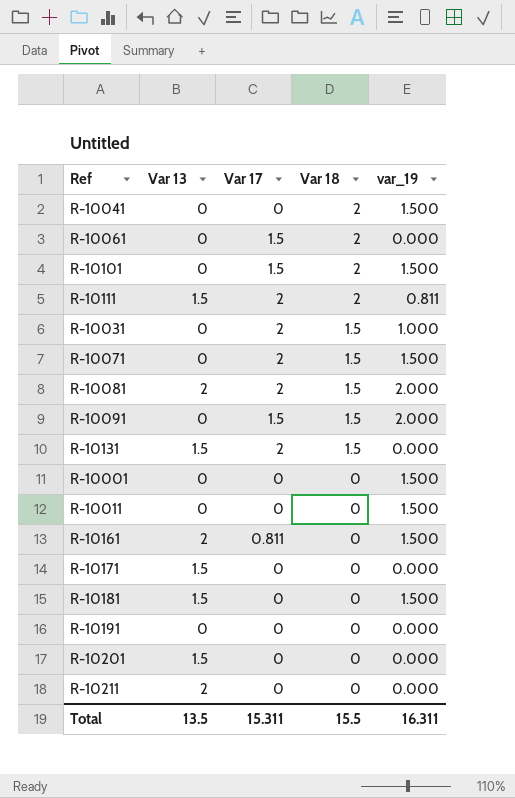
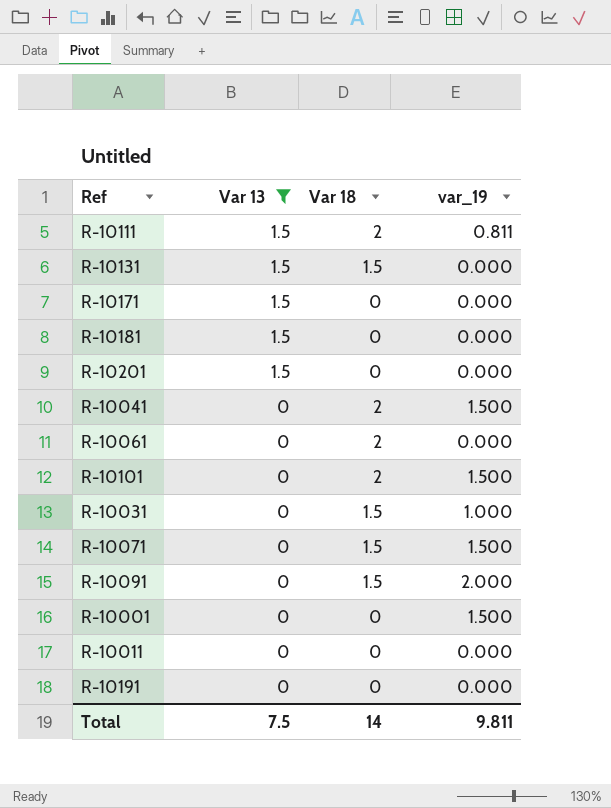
filter: none -> Var 13 != 2
row order: Var 18 descending -> Var 13 descending
column Var 17 | position: 3 -> none
R-10181 | var_19: 1.500 -> 0.000
R-10011 | var_19: 1.500 -> 0.000
Total | Var 13: 13.5 -> 7.5
Total | Var 18: 15.5 -> 14
Total | var_19: 16.311 -> 9.811

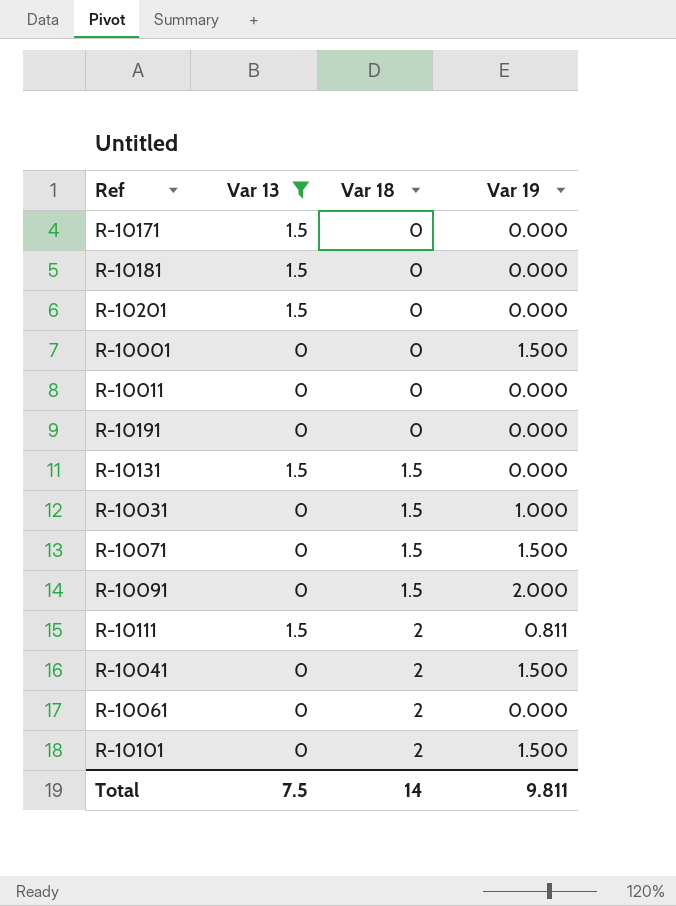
row order: Var 13 descending -> Var 18 ascending
column name: var_19 -> Var 19

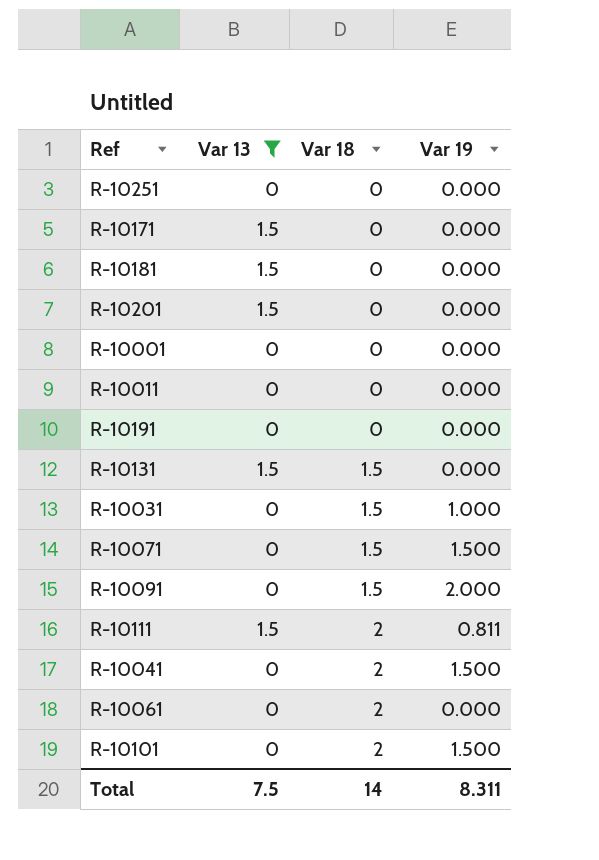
row R-10251: none -> 0 | 0 | 0.000
R-10001 | Var 19: 1.500 -> 0.000
Total | Var 19: 9.811 -> 8.311

